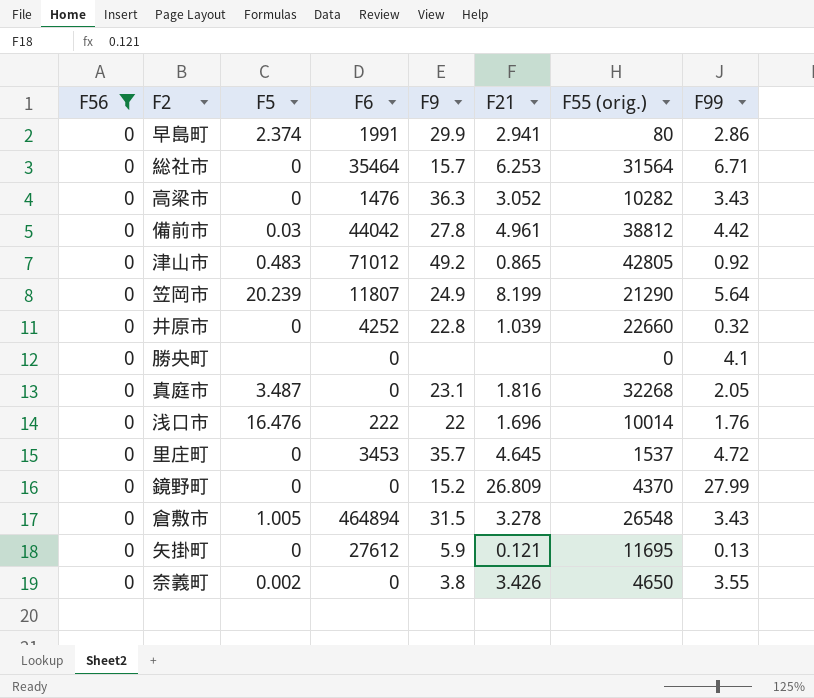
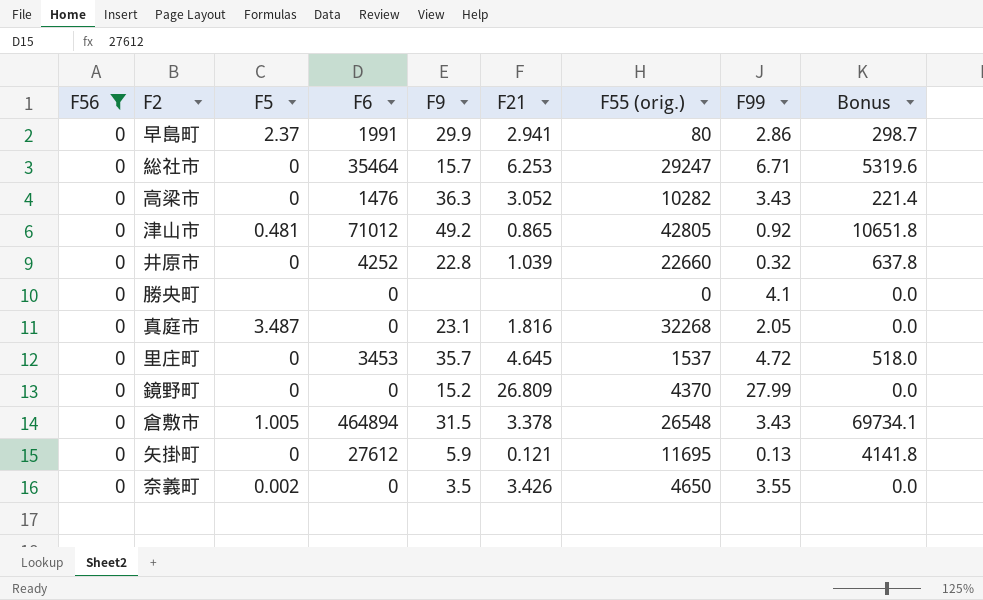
column Bonus | formula: none -> [F6] * 0.15
row 備前市: 0 | 0.03 | 44042 | 27.8 | 4.961 | 38812 | 4.42 -> none
row 笠岡市: 0 | 20.239 | 11807 | 24.9 | 8.199 | 21290 | 5.64 -> none
row 浅口市: 0 | 16.476 | 222 | 22 | 1.696 | 10014 | 1.76 -> none
早島町 | F5: 2.374 -> 2.37
総社市 | F55 (orig.): 31564 -> 29247
津山市 | F5: 0.483 -> 0.481
倉敷市 | F21: 3.278 -> 3.378
奈義町 | F9: 3.8 -> 3.5

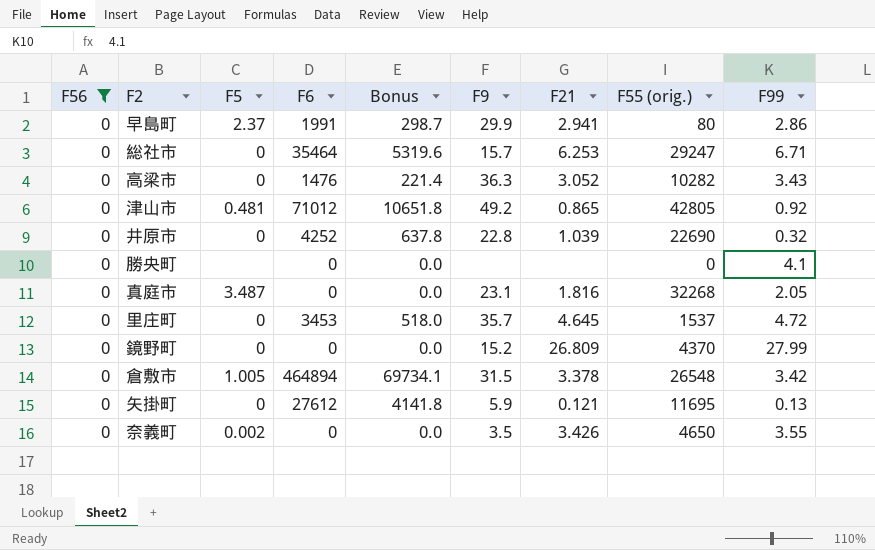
column Bonus | position: 9 -> 5
井原市 | F55 (orig.): 22660 -> 22690
倉敷市 | F99: 3.43 -> 3.42

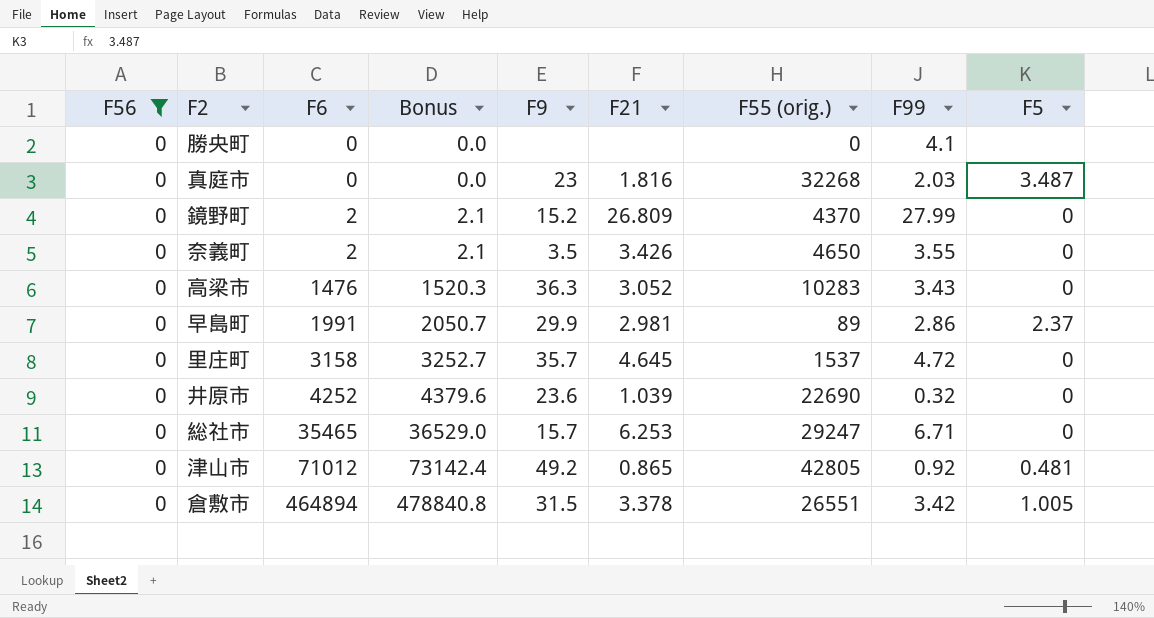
row order: none -> F6 ascending
column Bonus | formula: [F6] * 0.15 -> [F6] * 1.03
column F5 | position: 3 -> 9
row 矢掛町: 0 | 0 | 27612 | 4141.8 | 5.9 | 0.121 | 11695 | 0.13 -> none
真庭市 | F9: 23.1 -> 23
真庭市 | F99: 2.05 -> 2.03
鏡野町 | F6: 0 -> 2
奈義町 | F6: 0 -> 2
奈義町 | F5: 0.002 -> 0
高梁市 | F55 (orig.): 10282 -> 10283
早島町 | F21: 2.941 -> 2.981
早島町 | F55 (orig.): 80 -> 89
里庄町 | F6: 3453 -> 3158
井原市 | F9: 22.8 -> 23.6
総社市 | F6: 35464 -> 35465
倉敷市 | F55 (orig.): 26548 -> 26551

